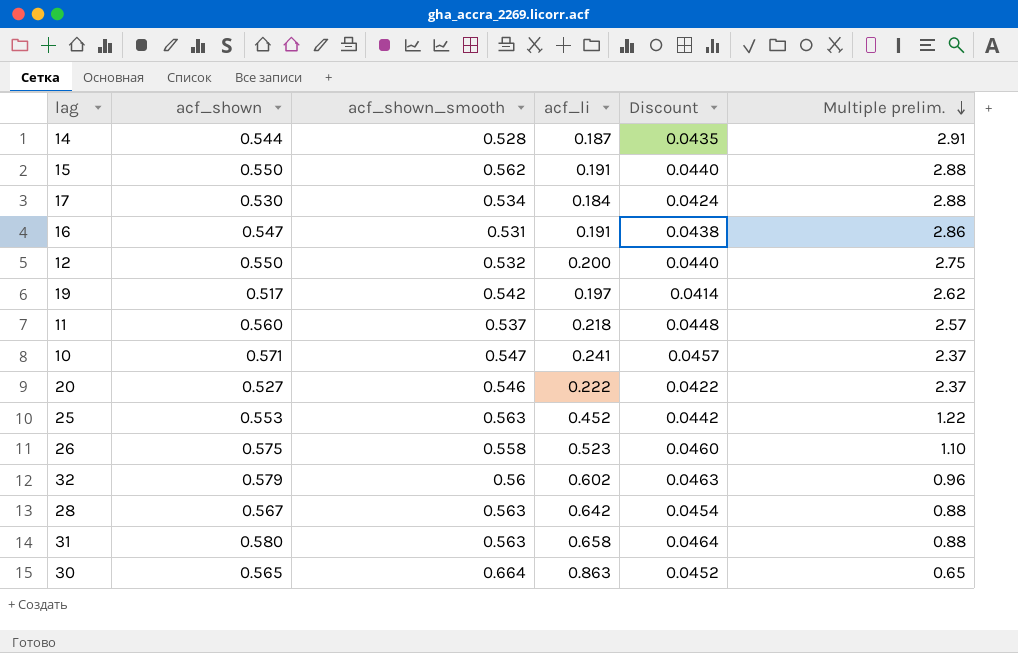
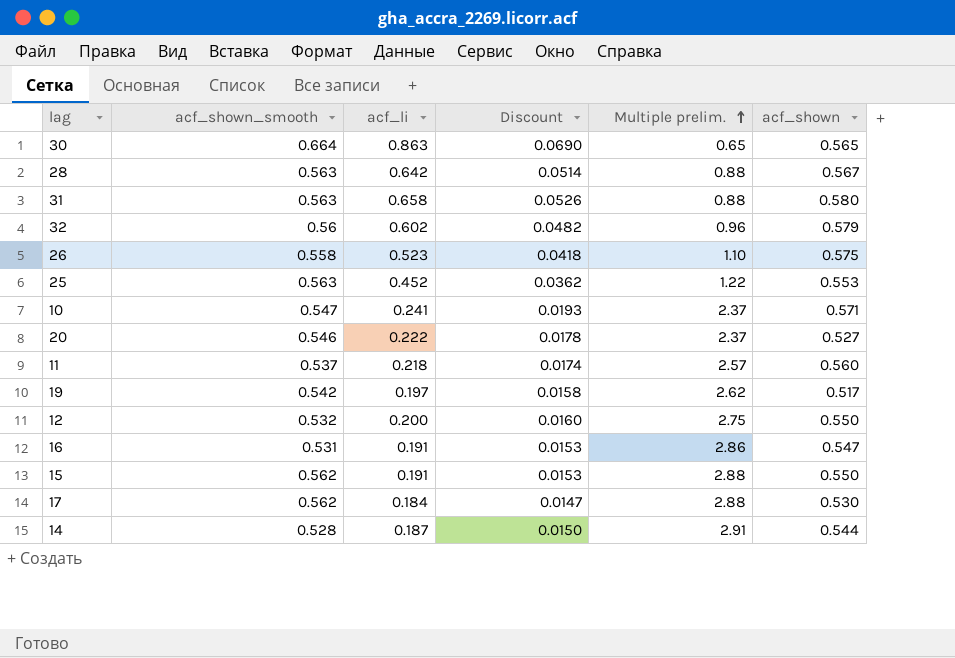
row order: Multiple prelim. descending -> Multiple prelim. ascending
column Discount | formula: [acf_shown] * 0.08 -> [acf_li] * 0.08
column acf_shown | position: 2 -> 6
17 | acf_shown_smooth: 0.534 -> 0.562

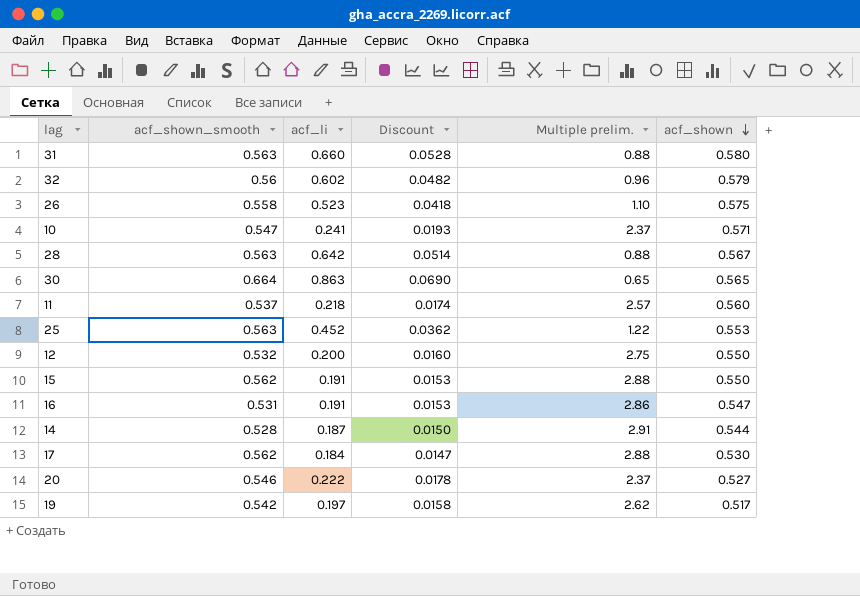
row order: Multiple prelim. ascending -> acf_shown descending
31 | acf_li: 0.658 -> 0.660
31 | Discount: 0.0526 -> 0.0528

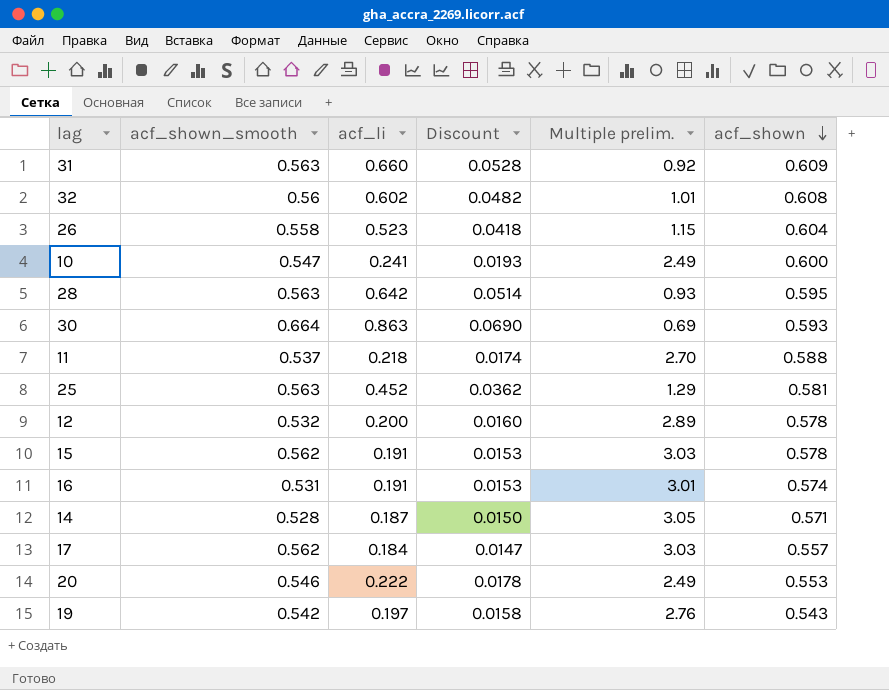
31 | Multiple prelim.: 0.88 -> 0.92
31 | acf_shown: 0.580 -> 0.609
32 | Multiple prelim.: 0.96 -> 1.01
32 | acf_shown: 0.579 -> 0.608
26 | Multiple prelim.: 1.10 -> 1.15
26 | acf_shown: 0.575 -> 0.604
10 | Multiple prelim.: 2.37 -> 2.49
10 | acf_shown: 0.571 -> 0.600
28 | Multiple prelim.: 0.88 -> 0.93
28 | acf_shown: 0.567 -> 0.595
30 | Multiple prelim.: 0.65 -> 0.69
30 | acf_shown: 0.565 -> 0.593
11 | Multiple prelim.: 2.57 -> 2.70
11 | acf_shown: 0.560 -> 0.588
25 | Multiple prelim.: 1.22 -> 1.29
25 | acf_shown: 0.553 -> 0.581
12 | Multiple prelim.: 2.75 -> 2.89
12 | acf_shown: 0.550 -> 0.578
15 | Multiple prelim.: 2.88 -> 3.03
15 | acf_shown: 0.550 -> 0.578
16 | Multiple prelim.: 2.86 -> 3.01
16 | acf_shown: 0.547 -> 0.574
14 | Multiple prelim.: 2.91 -> 3.05
14 | acf_shown: 0.544 -> 0.571
17 | Multiple prelim.: 2.88 -> 3.03
17 | acf_shown: 0.530 -> 0.557
20 | Multiple prelim.: 2.37 -> 2.49
20 | acf_shown: 0.527 -> 0.553
19 | Multiple prelim.: 2.62 -> 2.76
19 | acf_shown: 0.517 -> 0.543

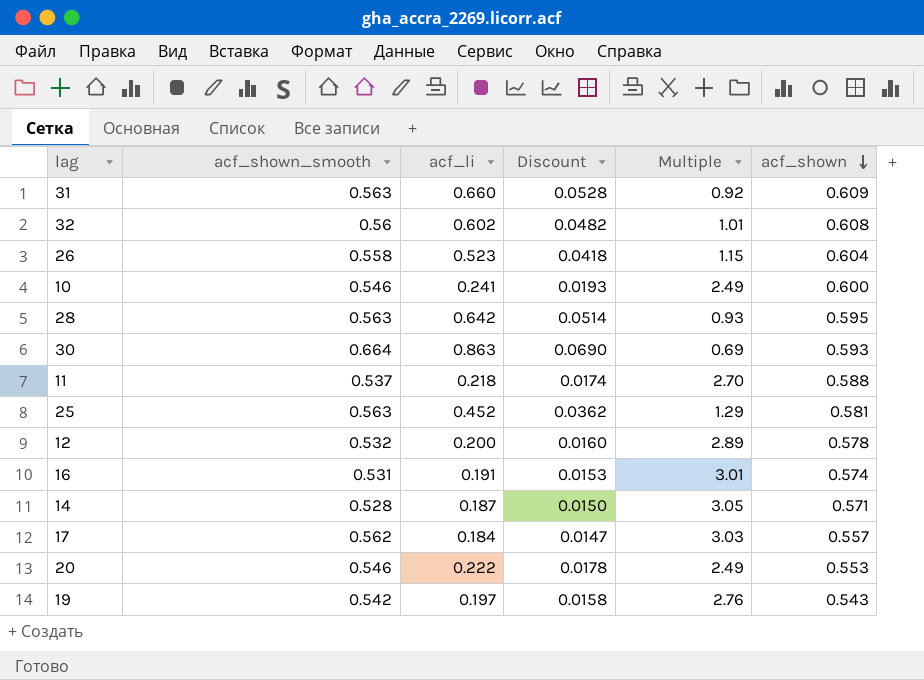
column name: Multiple prelim. -> Multiple
row 15: 0.562 | 0.191 | 0.0153 | 3.03 | 0.578 -> none
10 | acf_shown_smooth: 0.547 -> 0.546

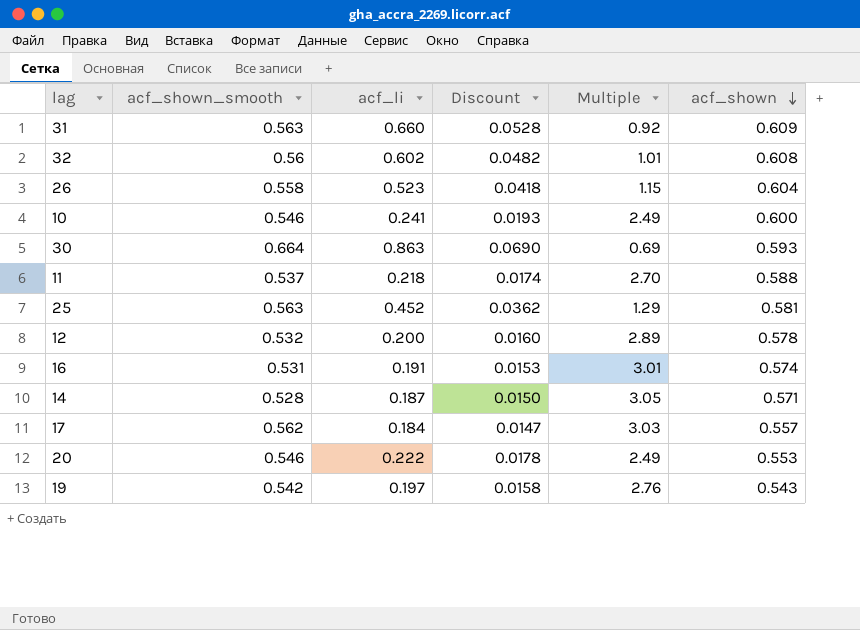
row 28: 0.563 | 0.642 | 0.0514 | 0.93 | 0.595 -> none

